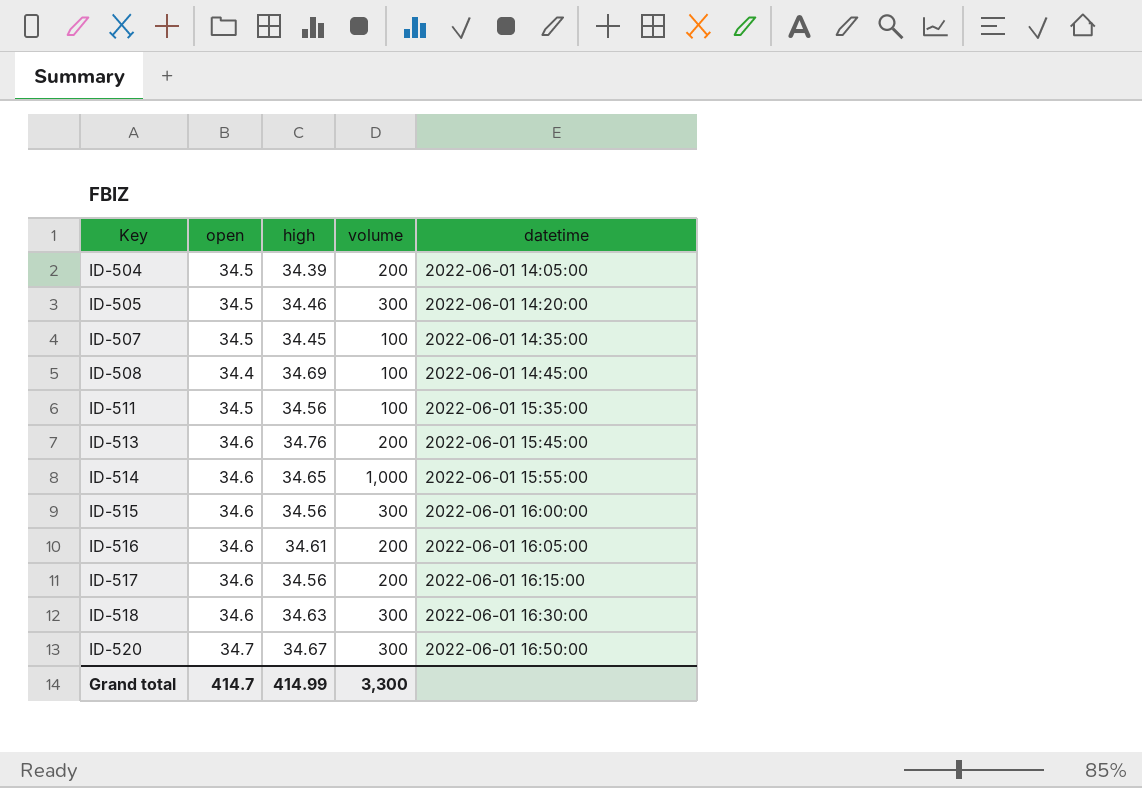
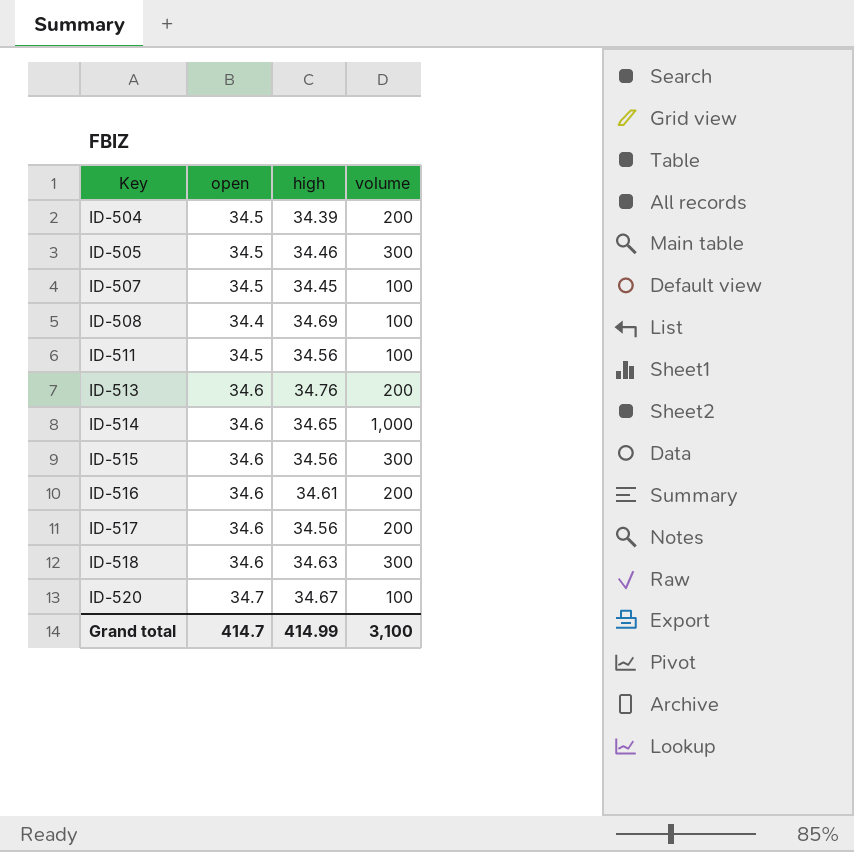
column datetime | position: 5 -> none
ID-520 | volume: 300 -> 100
Grand total | volume: 3,300 -> 3,100

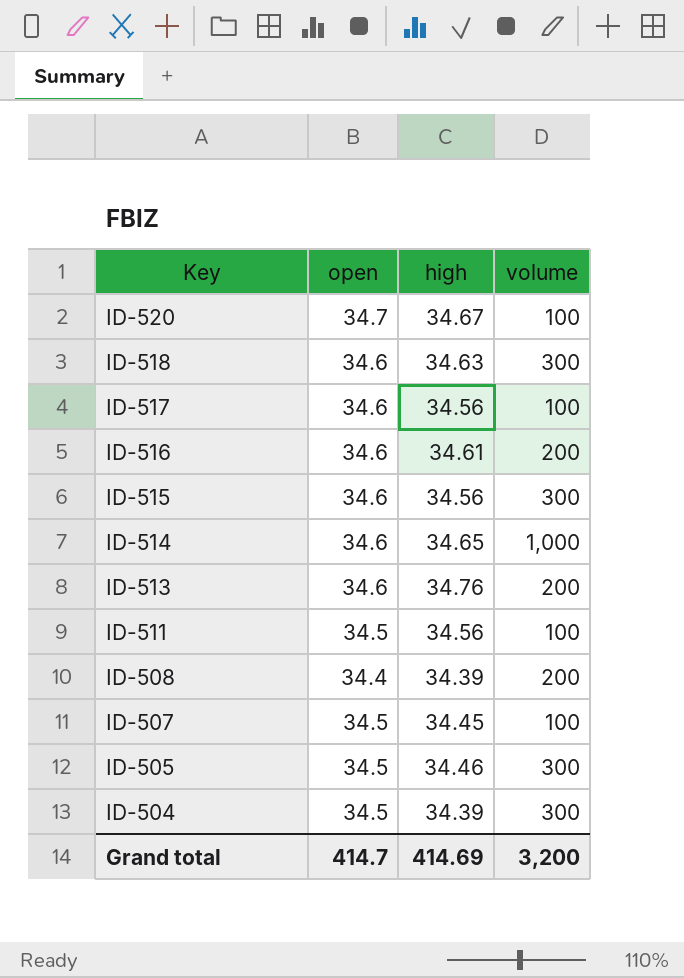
row order: Key ascending -> Key descending
ID-517 | volume: 200 -> 100
ID-508 | high: 34.69 -> 34.39
ID-508 | volume: 100 -> 200
ID-504 | volume: 200 -> 300
Grand total | high: 414.99 -> 414.69
Grand total | volume: 3,100 -> 3,200

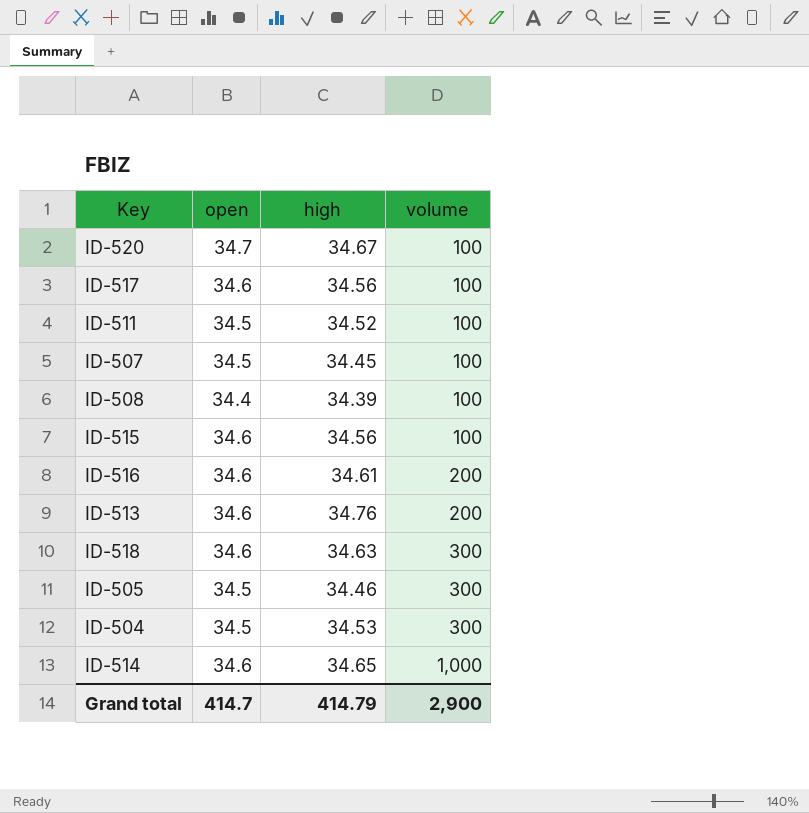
row order: Key descending -> volume ascending
ID-511 | high: 34.56 -> 34.52
ID-508 | volume: 200 -> 100
ID-515 | volume: 300 -> 100
ID-504 | high: 34.39 -> 34.53
Grand total | high: 414.69 -> 414.79
Grand total | volume: 3,200 -> 2,900

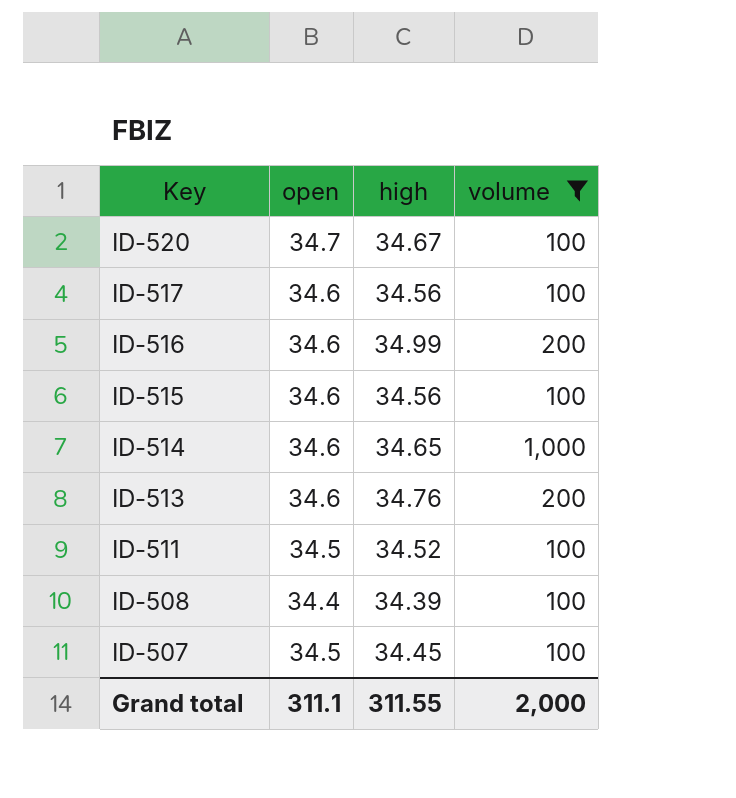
filter: none -> volume != 300
row order: volume ascending -> Key descending
ID-516 | high: 34.61 -> 34.99
Grand total | open: 414.7 -> 311.1
Grand total | high: 414.79 -> 311.55
Grand total | volume: 2,900 -> 2,000

